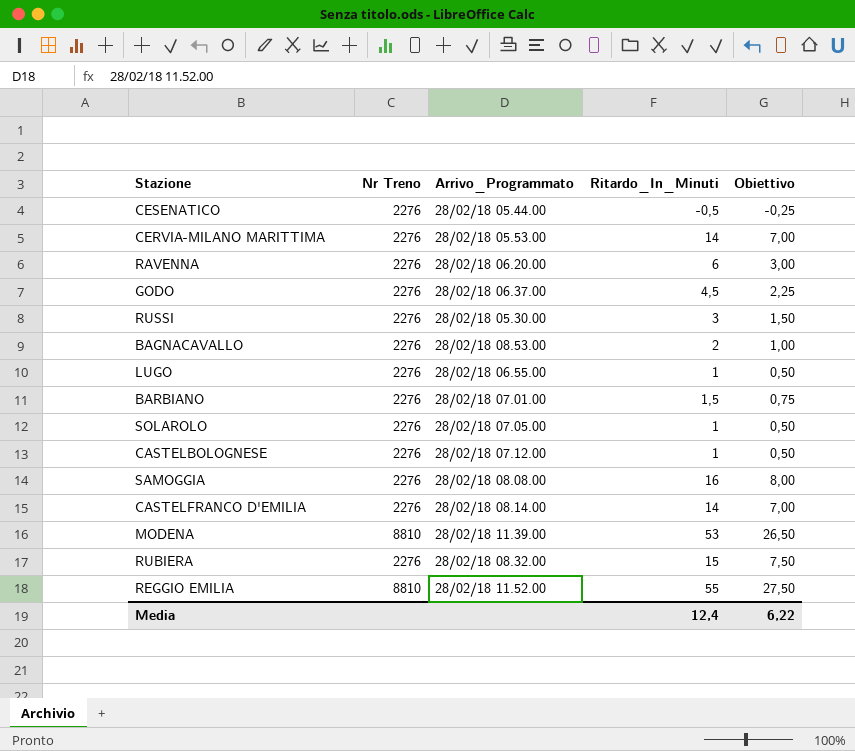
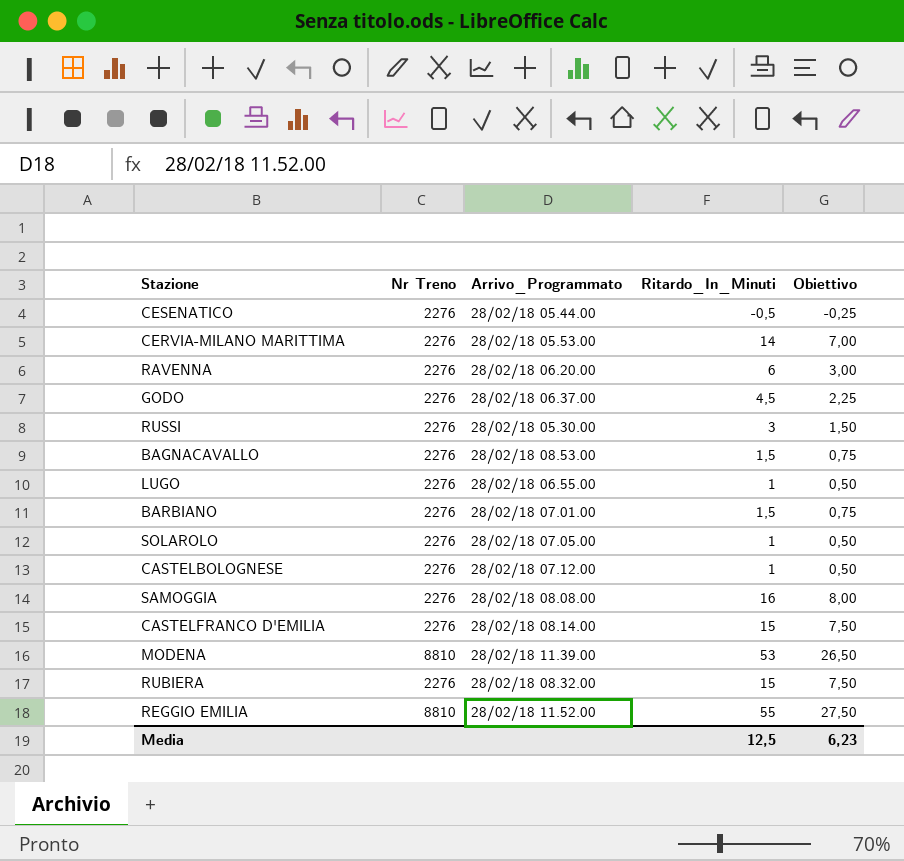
BAGNACAVALLO | Ritardo_In_Minuti: 2 -> 1,5
BAGNACAVALLO | Obiettivo: 1,00 -> 0,75
CASTELFRANCO D'EMILIA | Ritardo_In_Minuti: 14 -> 15
CASTELFRANCO D'EMILIA | Obiettivo: 7,00 -> 7,50
Media | Ritardo_In_Minuti: 12,4 -> 12,5
Media | Obiettivo: 6,22 -> 6,23

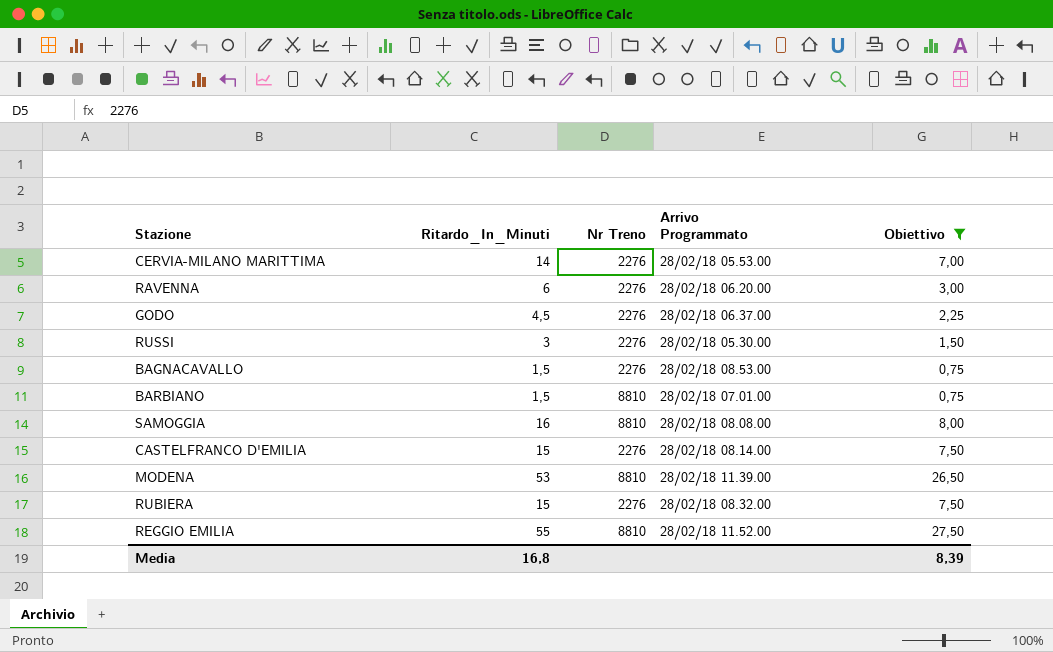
filter: none -> Obiettivo >= 0,75
column Ritardo_In_Minuti | position: 4 -> 2
column name: Arrivo_Programmato -> Arrivo Programmato
BARBIANO | Nr Treno: 2276 -> 8810
SAMOGGIA | Nr Treno: 2276 -> 8810
Media | Ritardo_In_Minuti: 12,5 -> 16,8
Media | Obiettivo: 6,23 -> 8,39

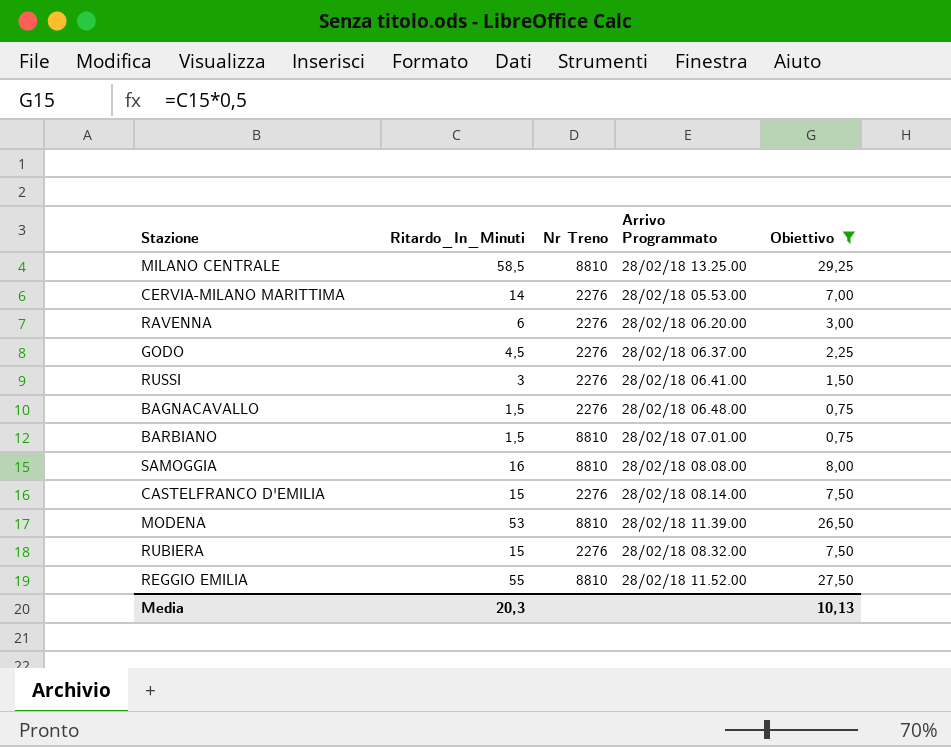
row MILANO CENTRALE: none -> 58,5 | 8810 | 28/02/18 13.25.00 | 29,25
RUSSI | Arrivo Programmato: 28/02/18 05.30.00 -> 28/02/18 06.41.00
BAGNACAVALLO | Arrivo Programmato: 28/02/18 08.53.00 -> 28/02/18 06.48.00
Media | Ritardo_In_Minuti: 16,8 -> 20,3
Media | Obiettivo: 8,39 -> 10,13

